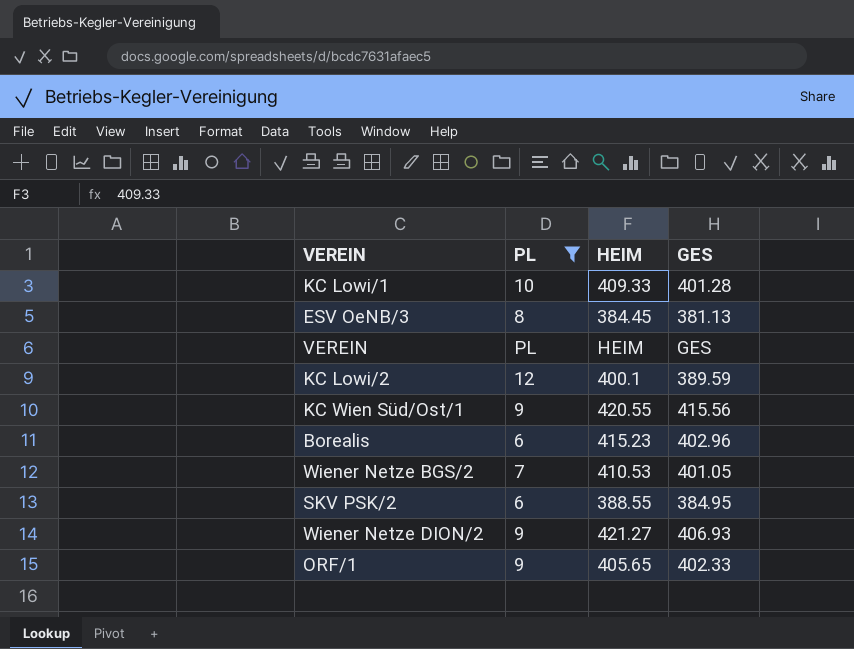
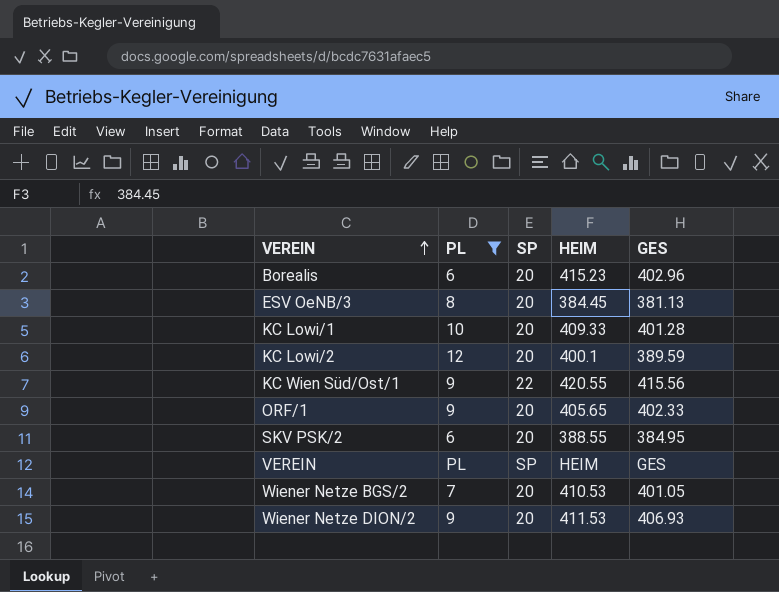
row order: none -> VEREIN ascending
column SP | position: none -> 3
Wiener Netze DION/2 | HEIM: 421.27 -> 411.53

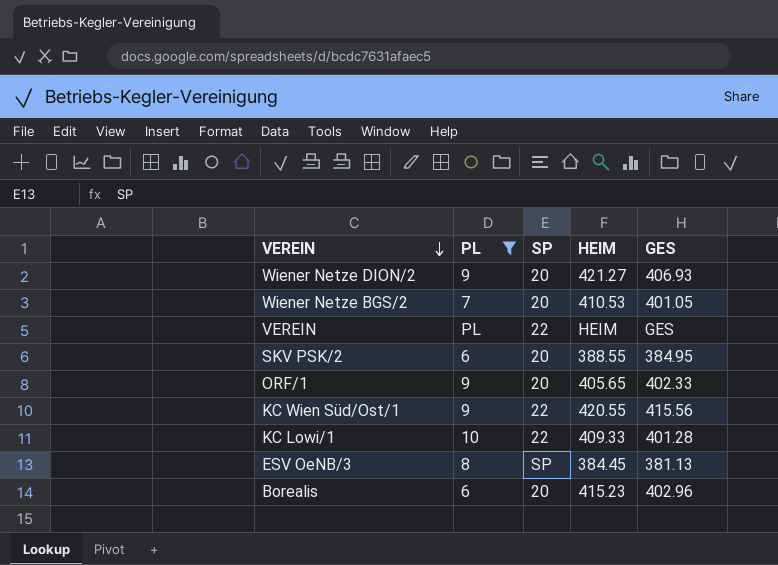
row order: VEREIN ascending -> VEREIN descending
row KC Lowi/2: 12 | 20 | 400.1 | 389.59 -> none
Wiener Netze DION/2 | HEIM: 411.53 -> 421.27
VEREIN | SP: SP -> 22
KC Lowi/1 | SP: 20 -> 22
ESV OeNB/3 | SP: 20 -> SP

